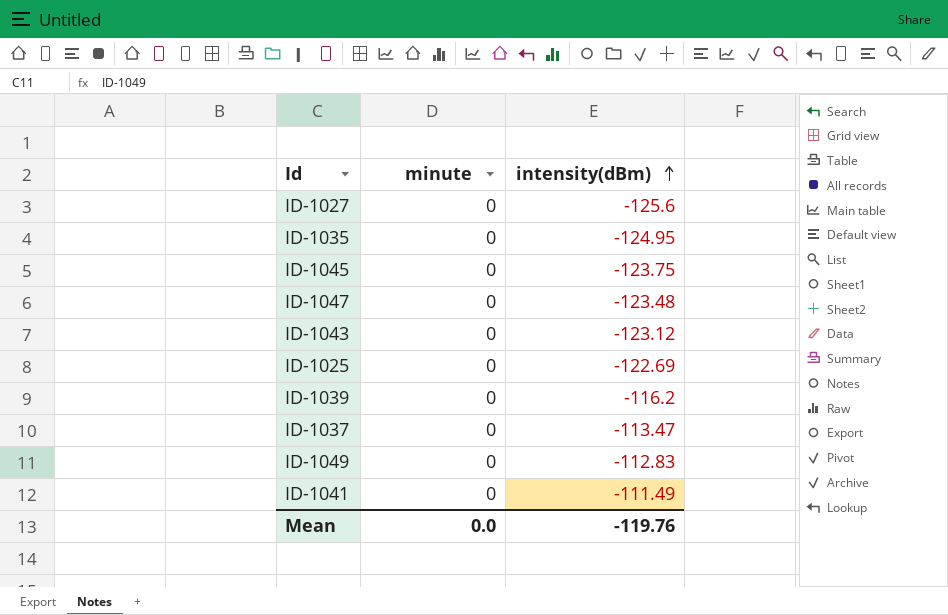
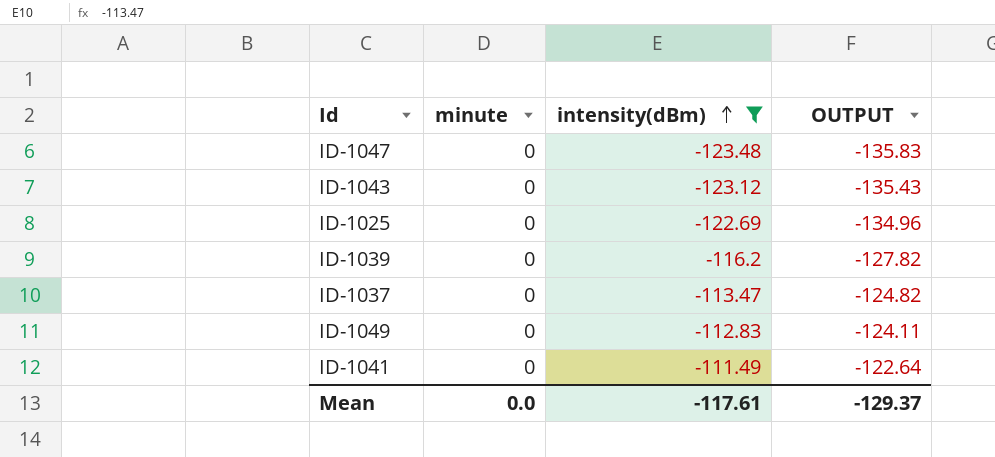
filter: none -> intensity(dBm) >= -123.48
column OUTPUT | formula: none -> [intensity(dBm)] * 1.1
Mean | intensity(dBm): -119.76 -> -117.61

